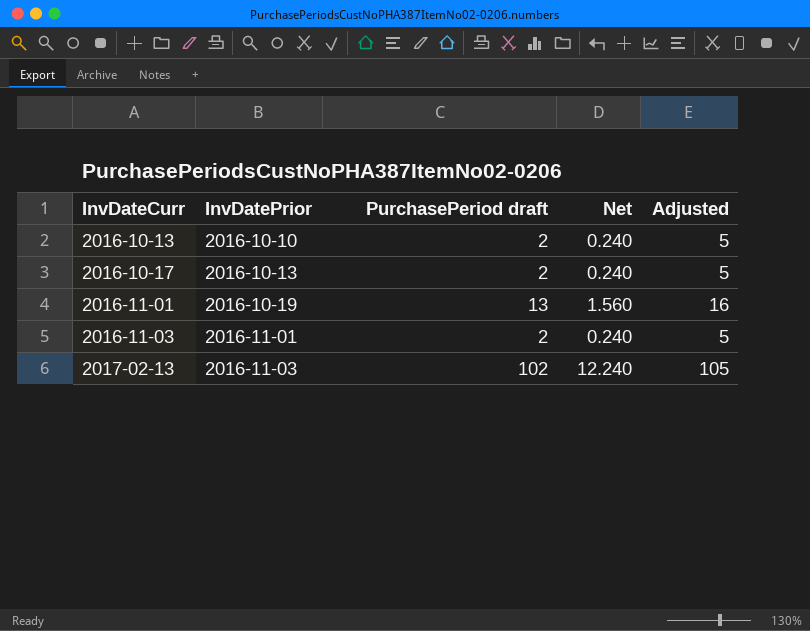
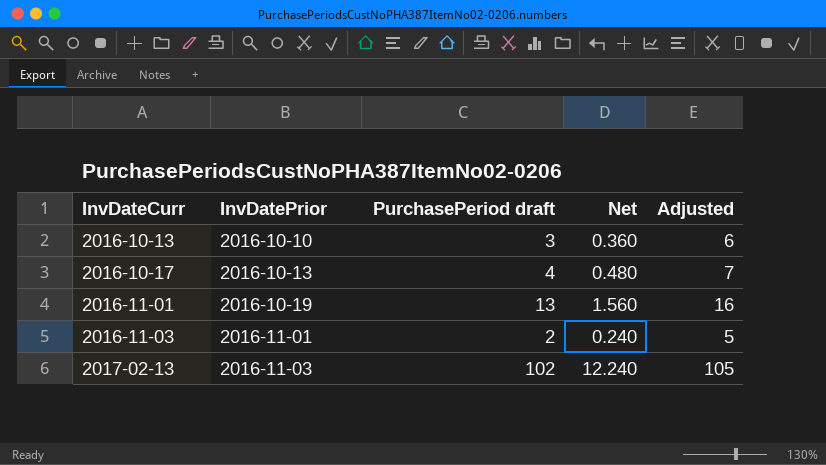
2016-10-13 | PurchasePeriod draft: 2 -> 3
2016-10-13 | Net: 0.240 -> 0.360
2016-10-13 | Adjusted: 5 -> 6
2016-10-17 | PurchasePeriod draft: 2 -> 4
2016-10-17 | Net: 0.240 -> 0.480
2016-10-17 | Adjusted: 5 -> 7

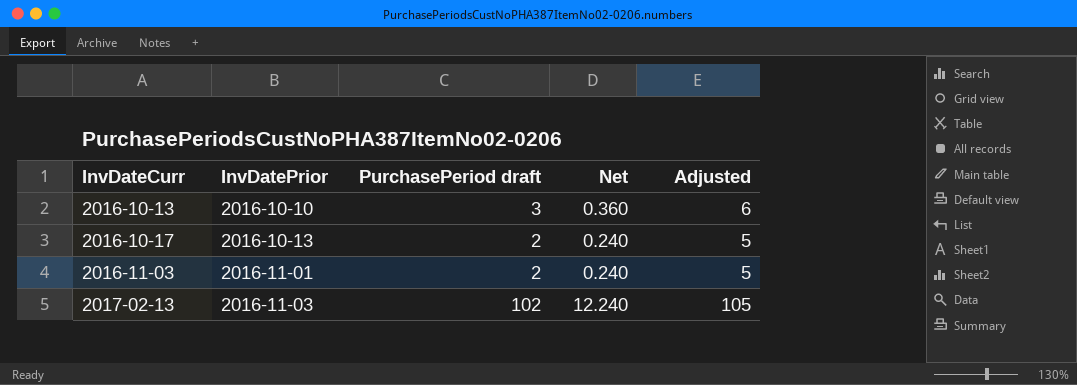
row 2016-11-01: 2016-10-19 | 13 | 1.560 | 16 -> none
2016-10-17 | PurchasePeriod draft: 4 -> 2
2016-10-17 | Net: 0.480 -> 0.240
2016-10-17 | Adjusted: 7 -> 5

